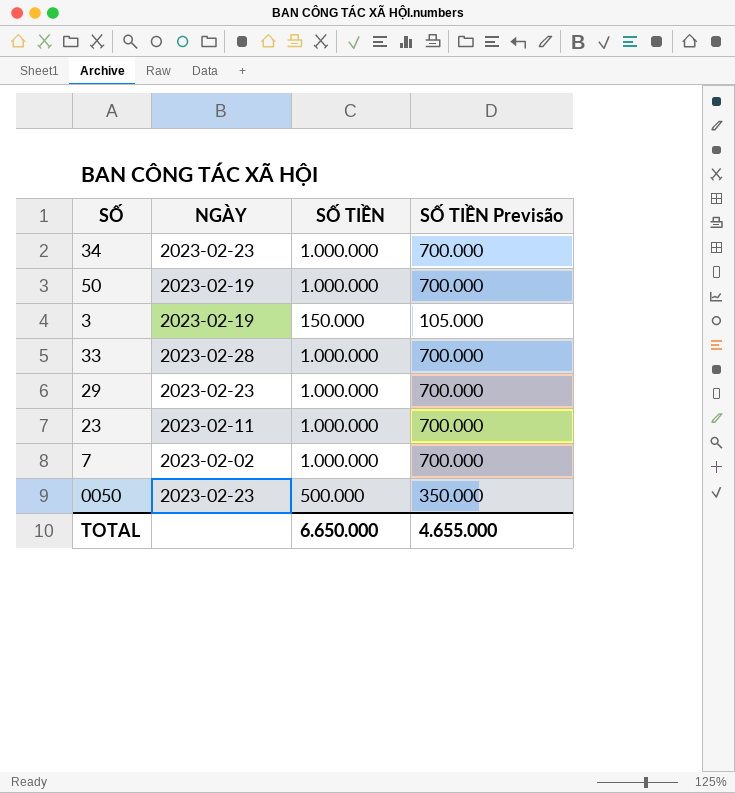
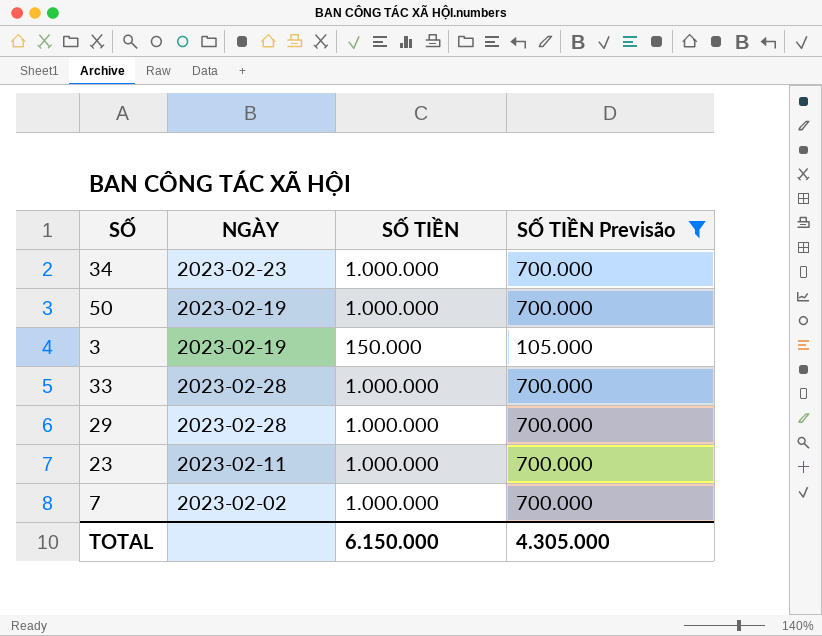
filter: none -> SỐ TIỀN Previsão != 350.000
29 | NGÀY: 2023-02-23 -> 2023-02-28
TOTAL | SỐ TIỀN: 6.650.000 -> 6.150.000
TOTAL | SỐ TIỀN Previsão: 4.655.000 -> 4.305.000

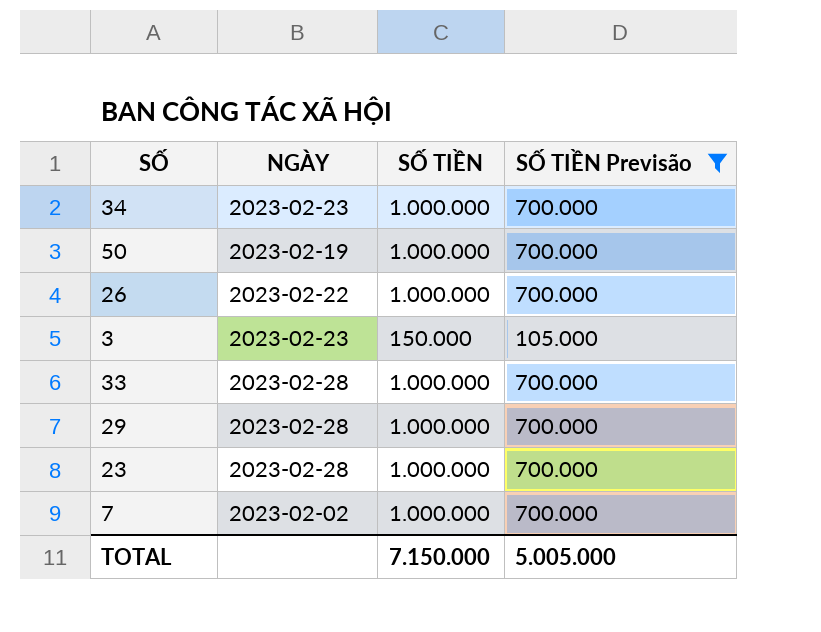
row 26: none -> 2023-02-22 | 1.000.000 | 700.000
3 | NGÀY: 2023-02-19 -> 2023-02-23
23 | NGÀY: 2023-02-11 -> 2023-02-28
TOTAL | SỐ TIỀN: 6.150.000 -> 7.150.000
TOTAL | SỐ TIỀN Previsão: 4.305.000 -> 5.005.000

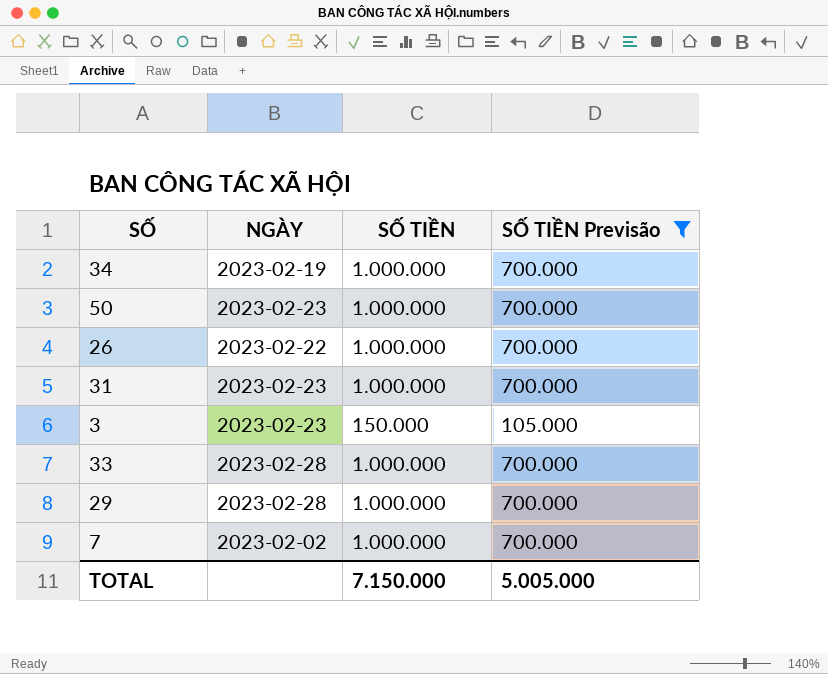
row 23: 2023-02-28 | 1.000.000 | 700.000 -> none
34 | NGÀY: 2023-02-23 -> 2023-02-19
50 | NGÀY: 2023-02-19 -> 2023-02-23
row 31: none -> 2023-02-23 | 1.000.000 | 700.000

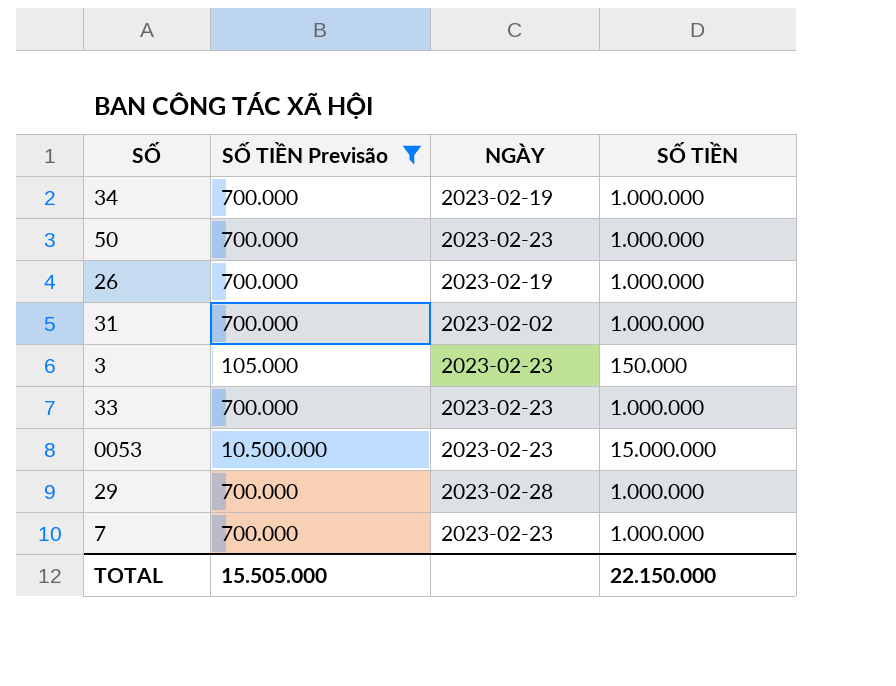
column SỐ TIỀN Previsão | position: 4 -> 2
26 | NGÀY: 2023-02-22 -> 2023-02-19
31 | NGÀY: 2023-02-23 -> 2023-02-02
33 | NGÀY: 2023-02-28 -> 2023-02-23
row 0053: none -> 10.500.000 | 2023-02-23 | 15.000.000
7 | NGÀY: 2023-02-02 -> 2023-02-23
TOTAL | SỐ TIỀN Previsão: 5.005.000 -> 15.505.000
TOTAL | SỐ TIỀN: 7.150.000 -> 22.150.000

